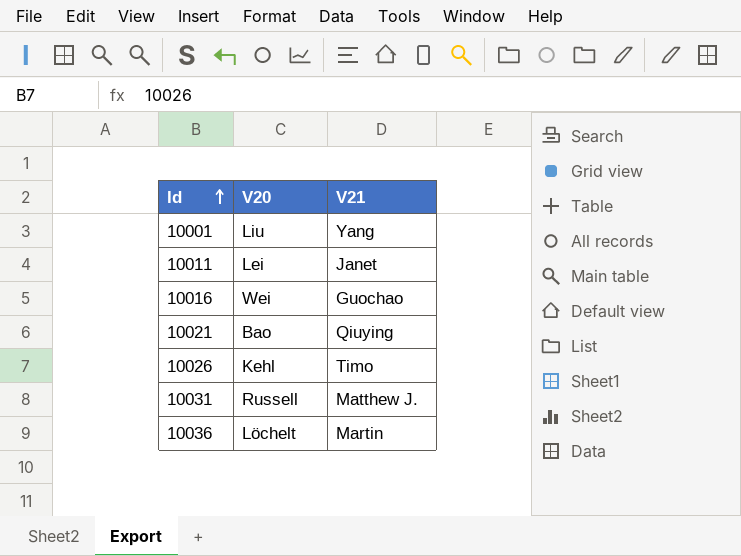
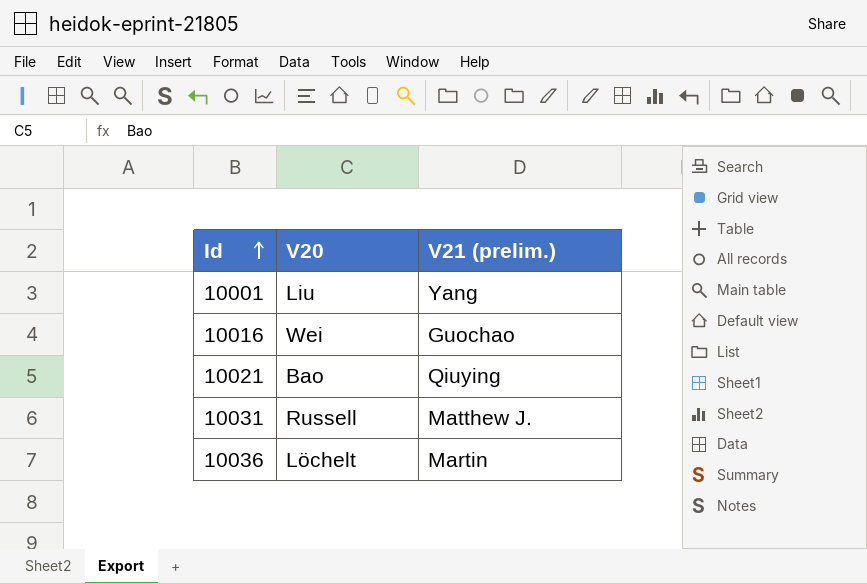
column name: V21 -> V21 (prelim.)
row 10011: Lei | Janet -> none
row 10026: Kehl | Timo -> none

